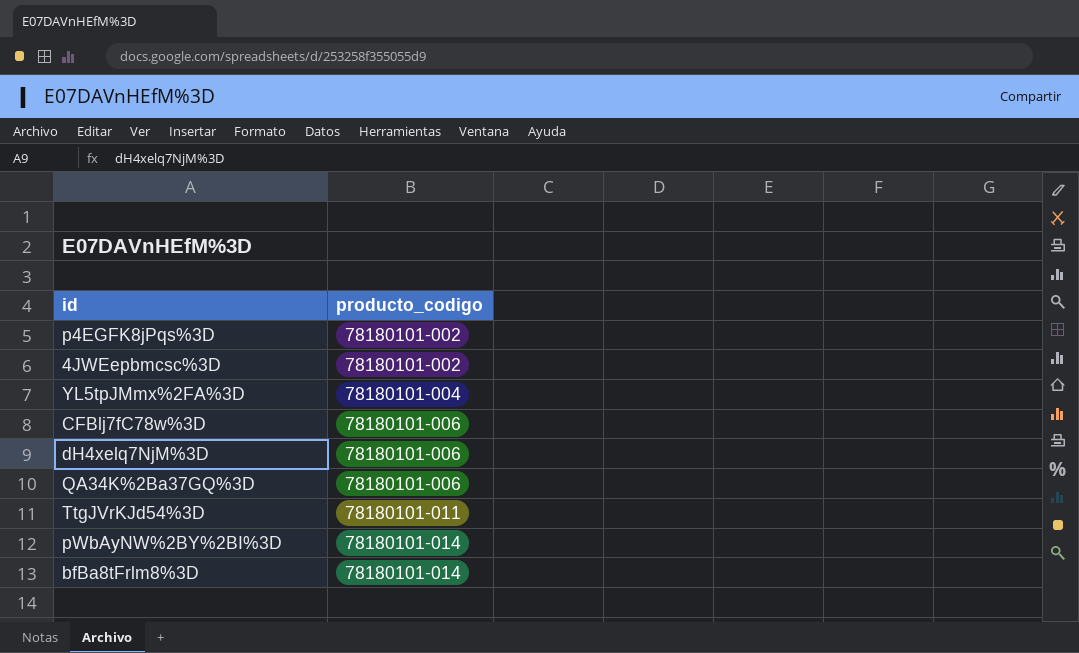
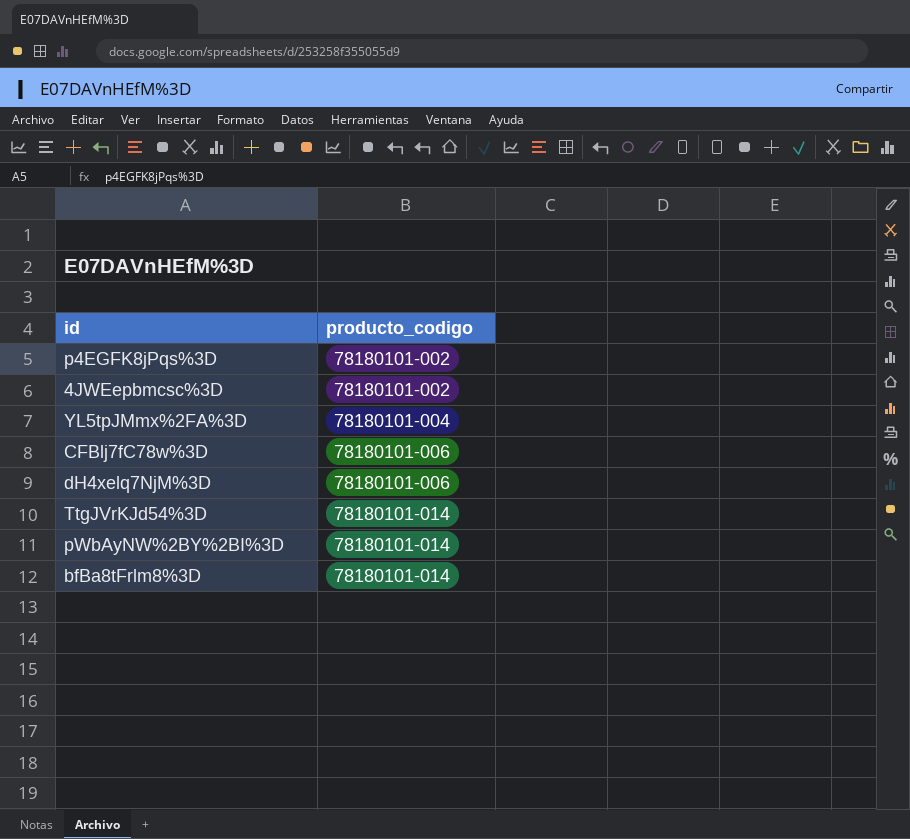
row QA34K%2Ba37GQ%3D: 78180101-006 -> none
TtgJVrKJd54%3D | producto_codigo: 78180101-011 -> 78180101-014

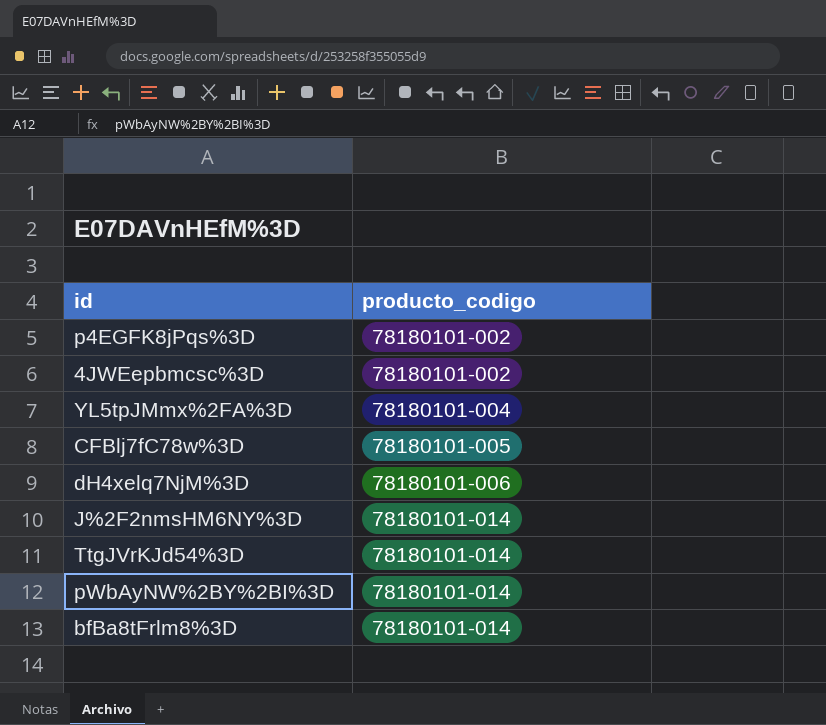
CFBlj7fC78w%3D | producto_codigo: 78180101-006 -> 78180101-005
row J%2F2nmsHM6NY%3D: none -> 78180101-014

